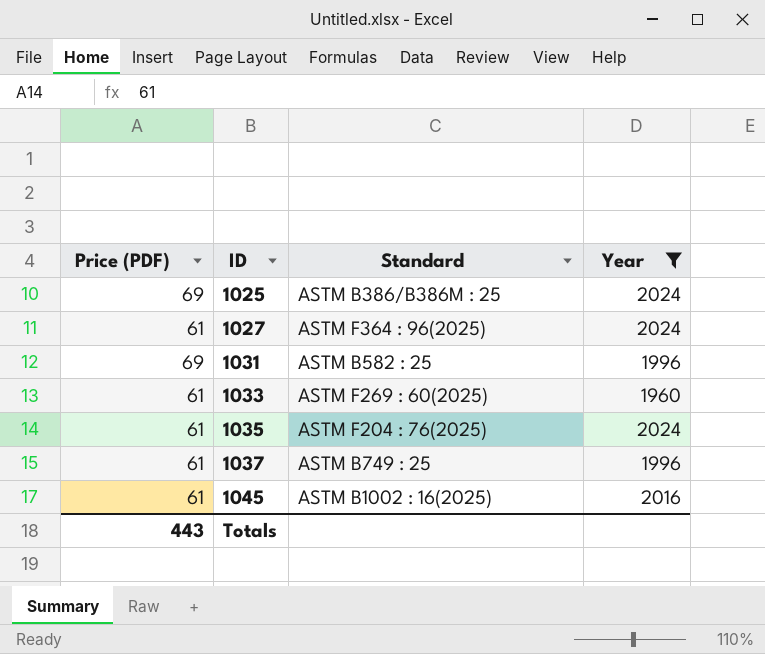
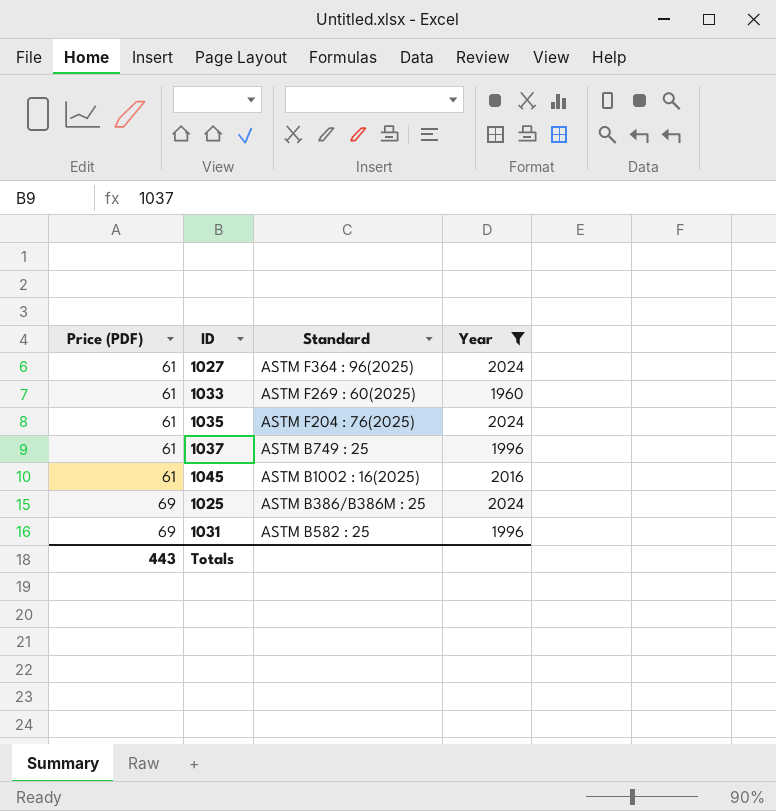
row order: ID ascending -> Price (PDF) ascending

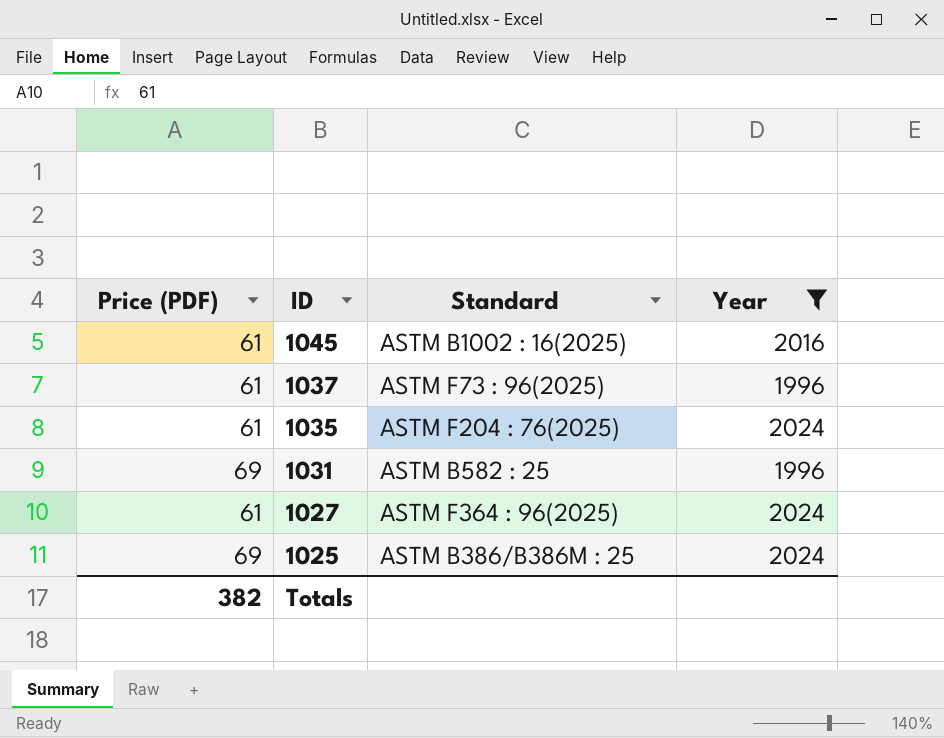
row order: Price (PDF) ascending -> ID descending
row 1033: 61 | ASTM F269 : 60(2025) | 1960 -> none
1037 | Standard: ASTM B749 : 25 -> ASTM F73 : 96(2025)
Totals | Price (PDF): 443 -> 382

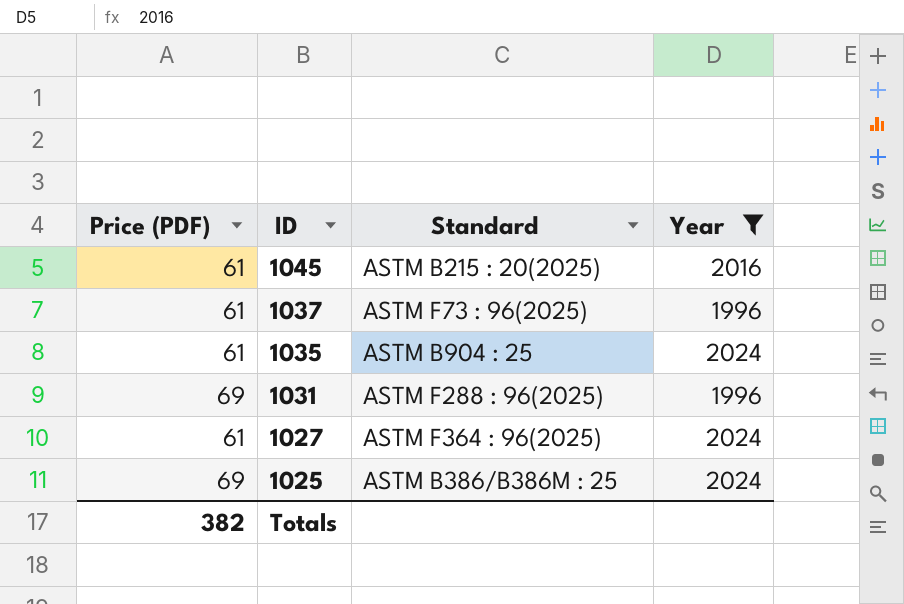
1045 | Standard: ASTM B1002 : 16(2025) -> ASTM B215 : 20(2025)
1035 | Standard: ASTM F204 : 76(2025) -> ASTM B904 : 25
1031 | Standard: ASTM B582 : 25 -> ASTM F288 : 96(2025)

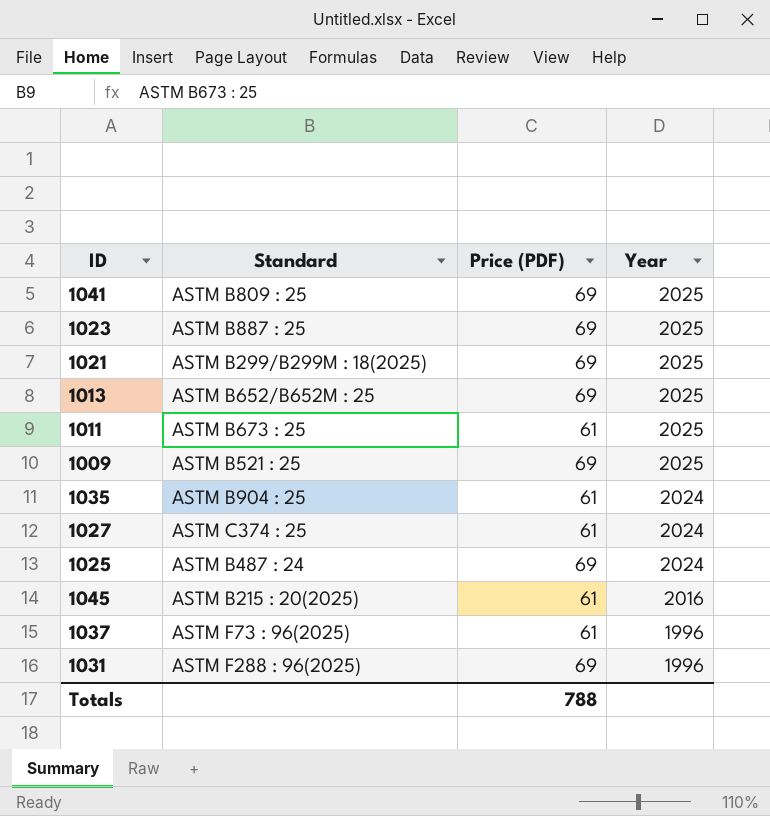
filter: Year != 2025 -> none
row order: ID descending -> Year descending
column Price (PDF) | position: 1 -> 3
1027 | Standard: ASTM F364 : 96(2025) -> ASTM C374 : 25
1025 | Standard: ASTM B386/B386M : 25 -> ASTM B487 : 24
Totals | Price (PDF): 382 -> 788

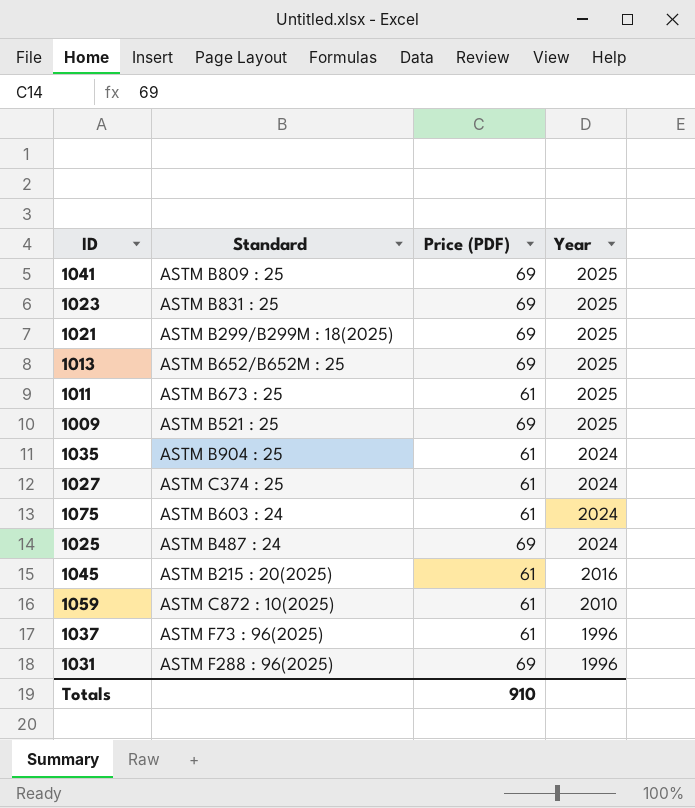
1023 | Standard: ASTM B887 : 25 -> ASTM B831 : 25
row 1075: none -> ASTM B603 : 24 | 61 | 2024
row 1059: none -> ASTM C872 : 10(2025) | 61 | 2010
Totals | Price (PDF): 788 -> 910

